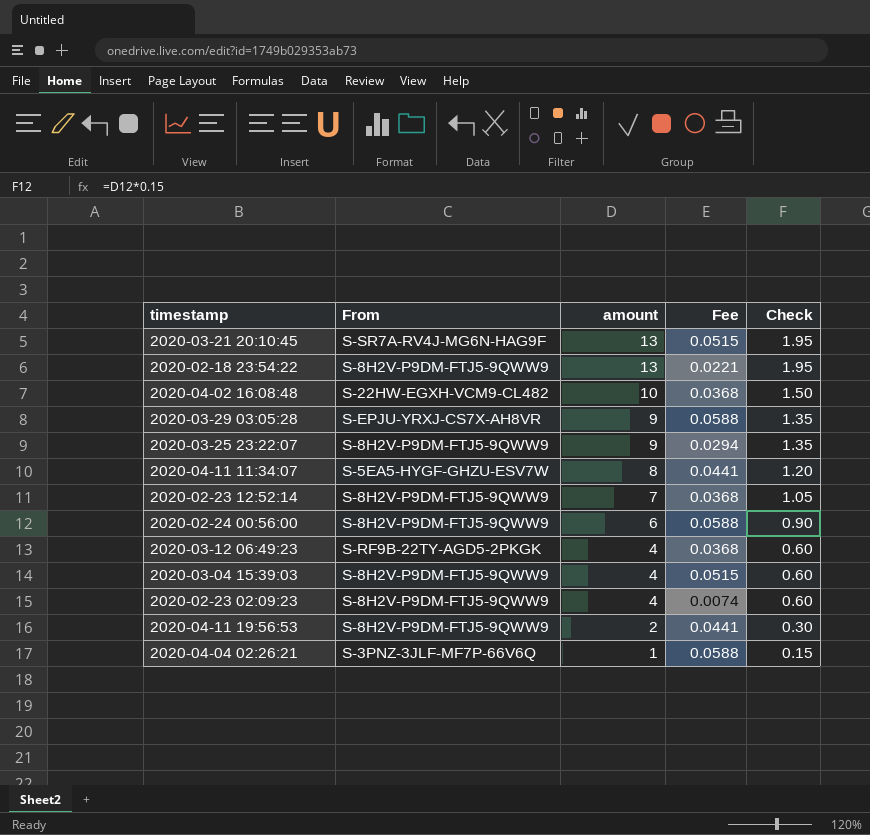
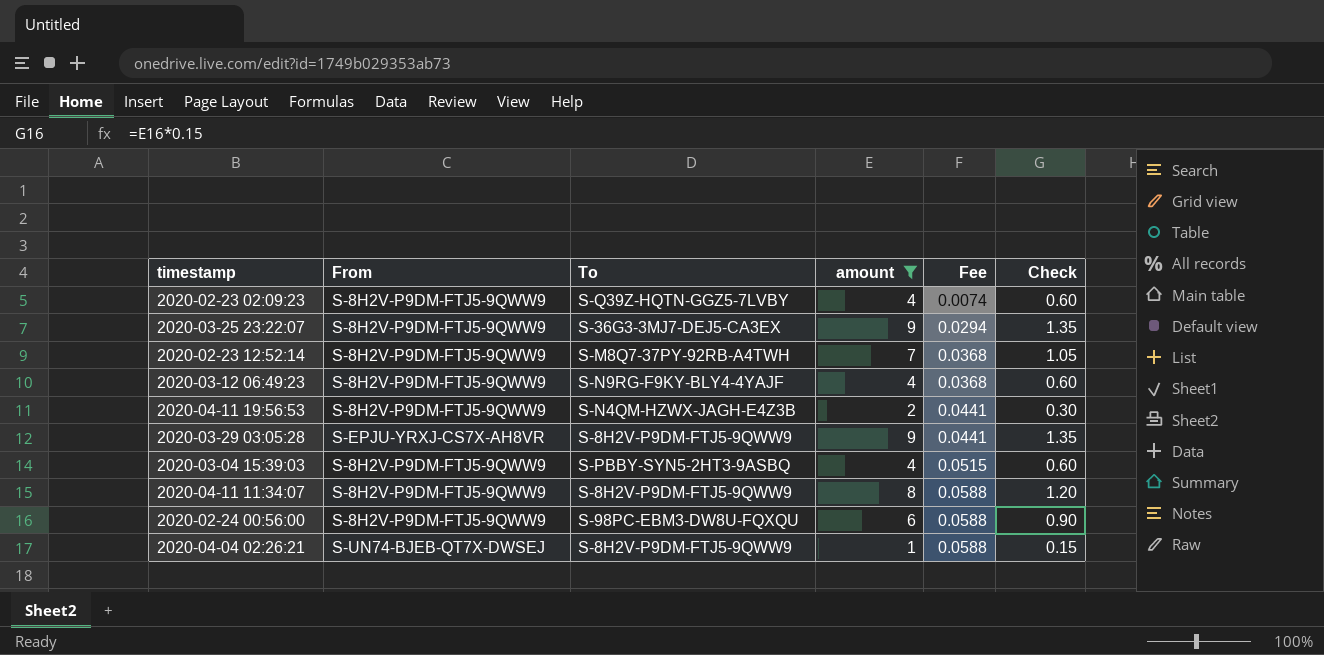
filter: none -> amount <= 9
row order: amount descending -> Fee ascending
column To | position: none -> 3
2020-03-12 06:49:23 | From: S-RF9B-22TY-AGD5-2PKGK -> S-8H2V-P9DM-FTJ5-9QWW9
2020-03-29 03:05:28 | Fee: 0.0588 -> 0.0441
2020-04-11 11:34:07 | From: S-5EA5-HYGF-GHZU-ESV7W -> S-8H2V-P9DM-FTJ5-9QWW9
2020-04-11 11:34:07 | Fee: 0.0441 -> 0.0588
2020-04-04 02:26:21 | From: S-3PNZ-3JLF-MF7P-66V6Q -> S-UN74-BJEB-QT7X-DWSEJ

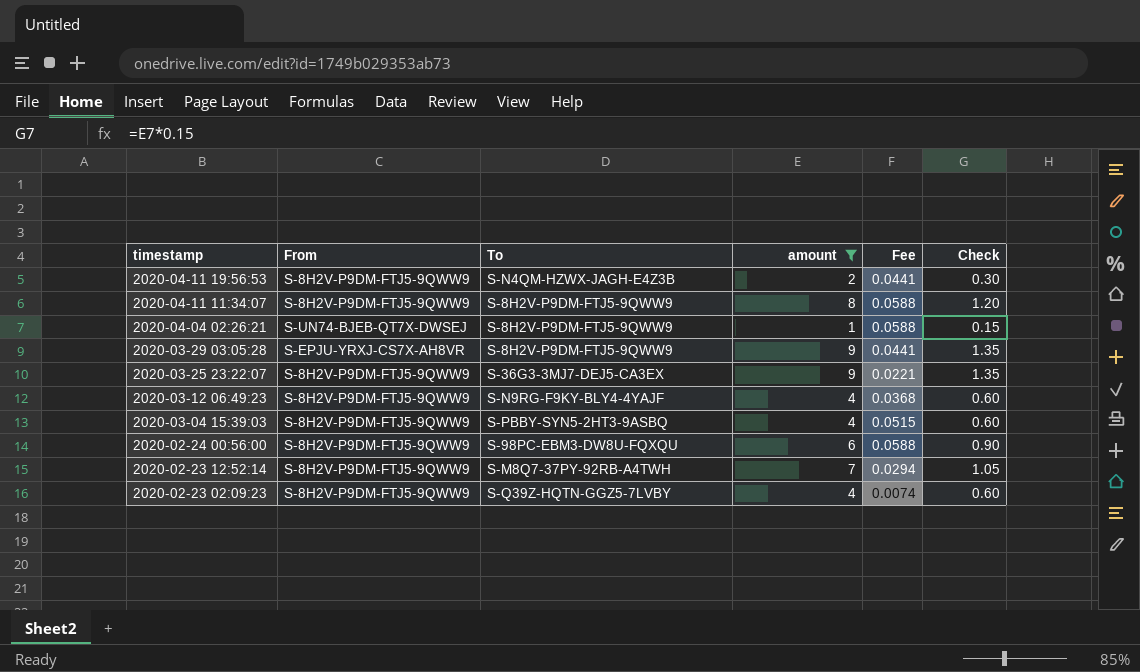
row order: Fee ascending -> timestamp descending
2020-03-25 23:22:07 | Fee: 0.0294 -> 0.0221
2020-02-23 12:52:14 | Fee: 0.0368 -> 0.0294

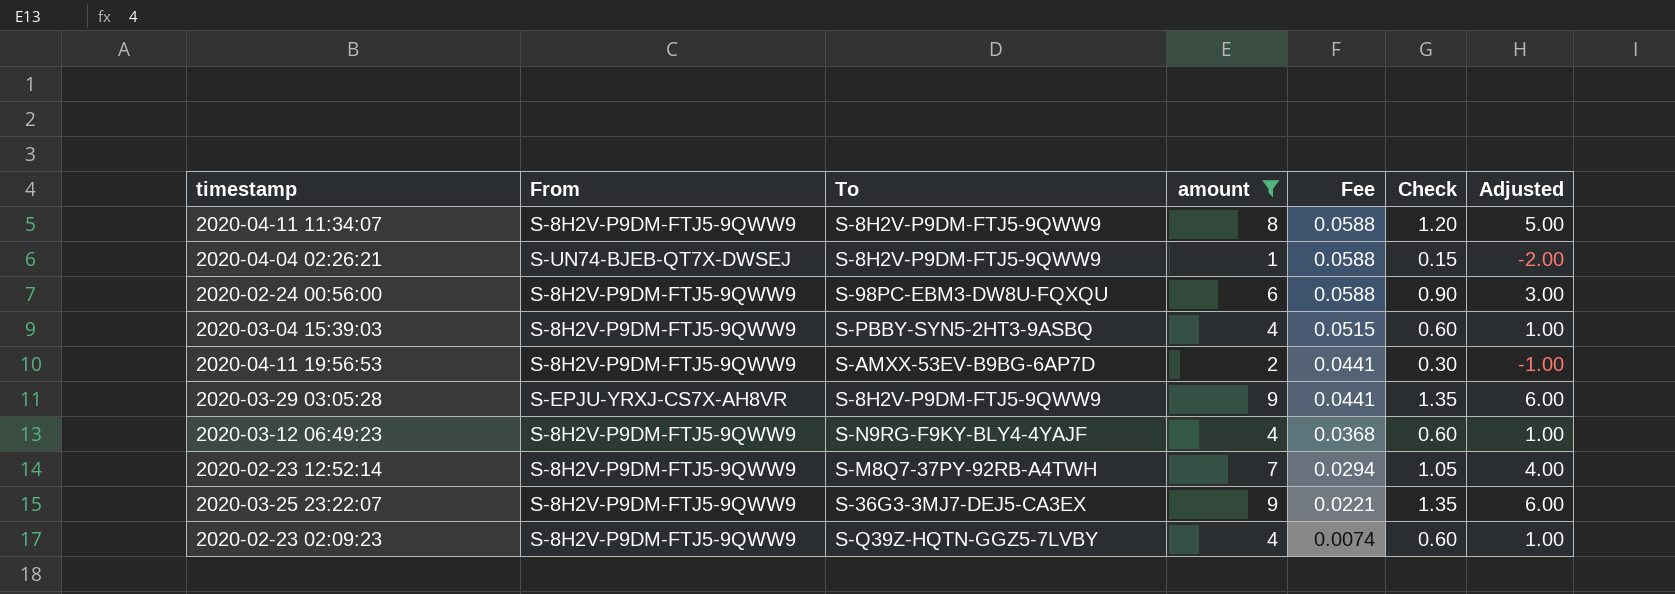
row order: timestamp descending -> Fee descending
column Adjusted | formula: none -> [amount] - 3
2020-04-11 19:56:53 | To: S-N4QM-HZWX-JAGH-E4Z3B -> S-AMXX-53EV-B9BG-6AP7D

